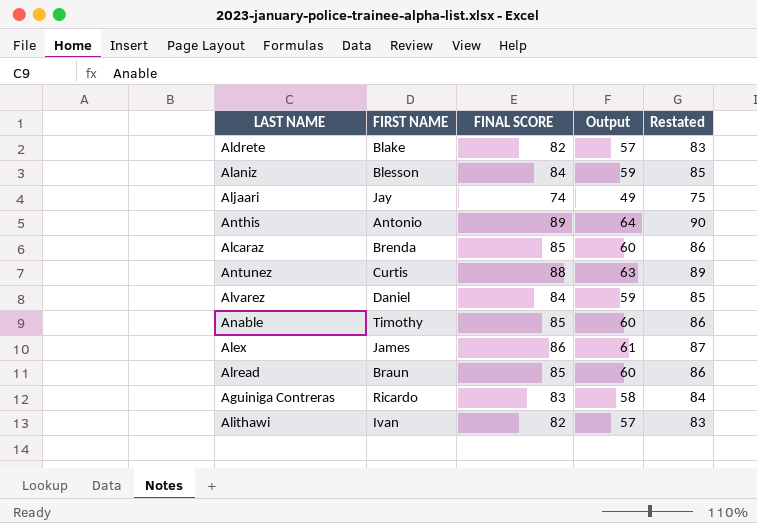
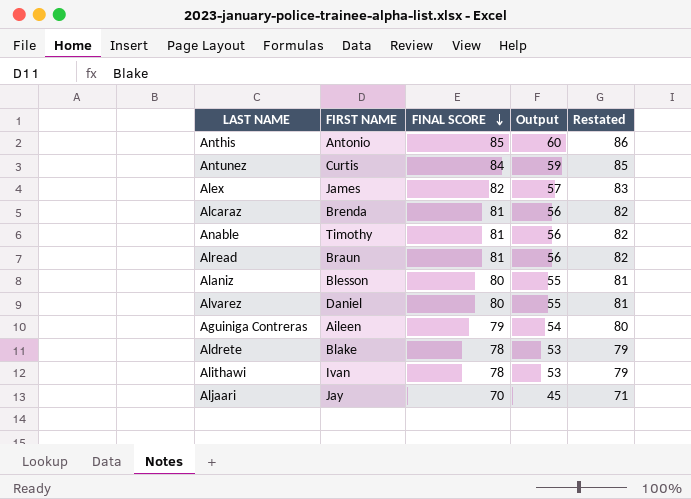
row order: none -> FINAL SCORE descending
Anthis | FINAL SCORE: 89 -> 85
Anthis | Output: 64 -> 60
Anthis | Restated: 90 -> 86
Antunez | FINAL SCORE: 88 -> 84
Antunez | Output: 63 -> 59
Antunez | Restated: 89 -> 85
Alex | FINAL SCORE: 86 -> 82
Alex | Output: 61 -> 57
Alex | Restated: 87 -> 83
Alcaraz | FINAL SCORE: 85 -> 81
Alcaraz | Output: 60 -> 56
Alcaraz | Restated: 86 -> 82
Anable | FINAL SCORE: 85 -> 81
Anable | Output: 60 -> 56
Anable | Restated: 86 -> 82
Alread | FINAL SCORE: 85 -> 81
Alread | Output: 60 -> 56
Alread | Restated: 86 -> 82
Alaniz | FINAL SCORE: 84 -> 80
Alaniz | Output: 59 -> 55
Alaniz | Restated: 85 -> 81
Alvarez | FINAL SCORE: 84 -> 80
Alvarez | Output: 59 -> 55
Alvarez | Restated: 85 -> 81
Aguiniga Contreras | FIRST NAME: Ricardo -> Aileen
Aguiniga Contreras | FINAL SCORE: 83 -> 79
Aguiniga Contreras | Output: 58 -> 54
Aguiniga Contreras | Restated: 84 -> 80
Aldrete | FINAL SCORE: 82 -> 78
Aldrete | Output: 57 -> 53
Aldrete | Restated: 83 -> 79
Alithawi | FINAL SCORE: 82 -> 78
Alithawi | Output: 57 -> 53
Alithawi | Restated: 83 -> 79
Aljaari | FINAL SCORE: 74 -> 70
Aljaari | Output: 49 -> 45
Aljaari | Restated: 75 -> 71

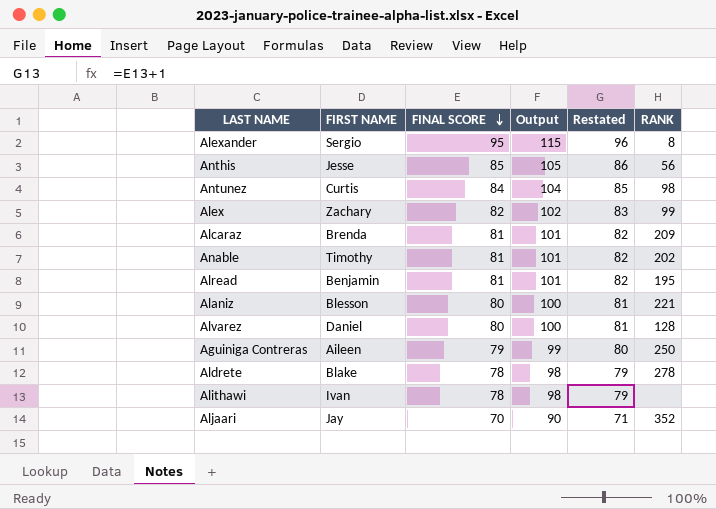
column Output | formula: [FINAL SCORE] - 25 -> [FINAL SCORE] + 20
column RANK | position: none -> 6
row Alexander: none -> Sergio | 95 | 115 | 96 | 8
Anthis | FIRST NAME: Antonio -> Jesse
Alex | FIRST NAME: James -> Zachary
Alread | FIRST NAME: Braun -> Benjamin

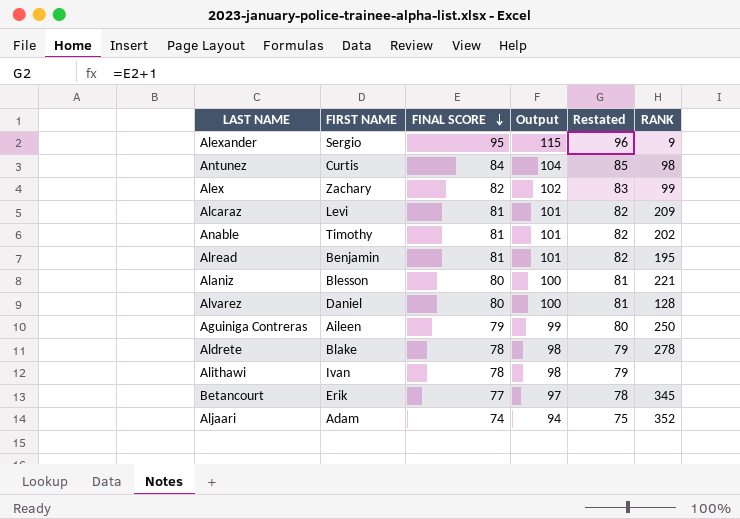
row Anthis: Jesse | 85 | 105 | 86 | 56 -> none
Alexander | RANK: 8 -> 9
Alcaraz | FIRST NAME: Brenda -> Levi
row Betancourt: none -> Erik | 77 | 97 | 78 | 345
Aljaari | FIRST NAME: Jay -> Adam
Aljaari | FINAL SCORE: 70 -> 74
Aljaari | Output: 90 -> 94
Aljaari | Restated: 71 -> 75

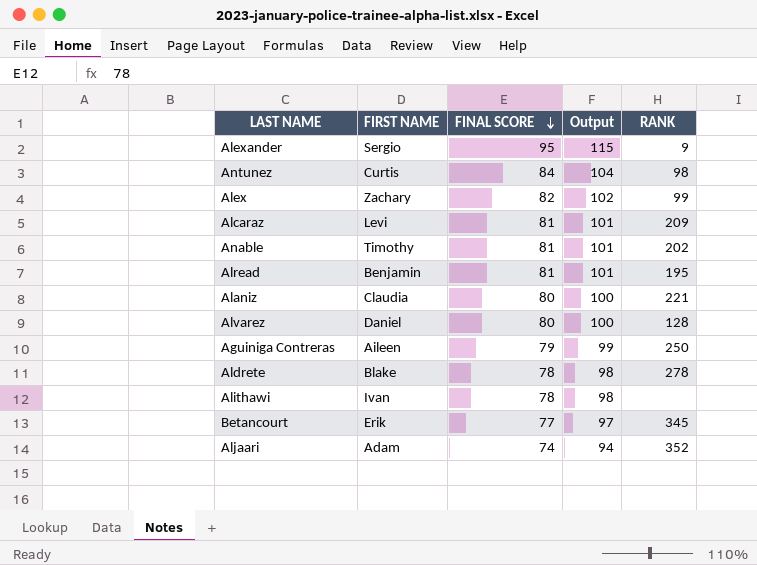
column Restated | formula: [FINAL SCORE] + 1 -> none
Alaniz | FIRST NAME: Blesson -> Claudia

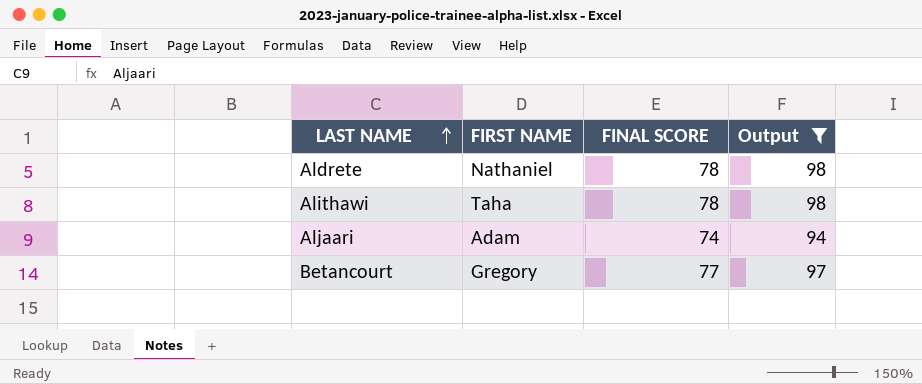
filter: none -> Output <= 98
row order: FINAL SCORE descending -> LAST NAME ascending
column RANK | position: 5 -> none
Aldrete | FIRST NAME: Blake -> Nathaniel
Alithawi | FIRST NAME: Ivan -> Taha
Betancourt | FIRST NAME: Erik -> Gregory

